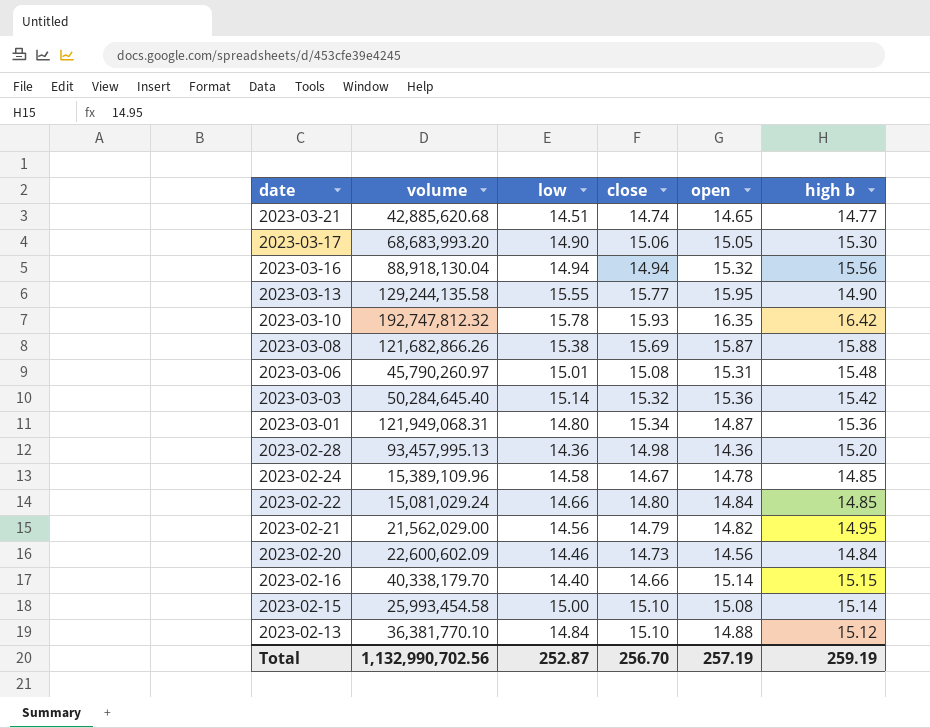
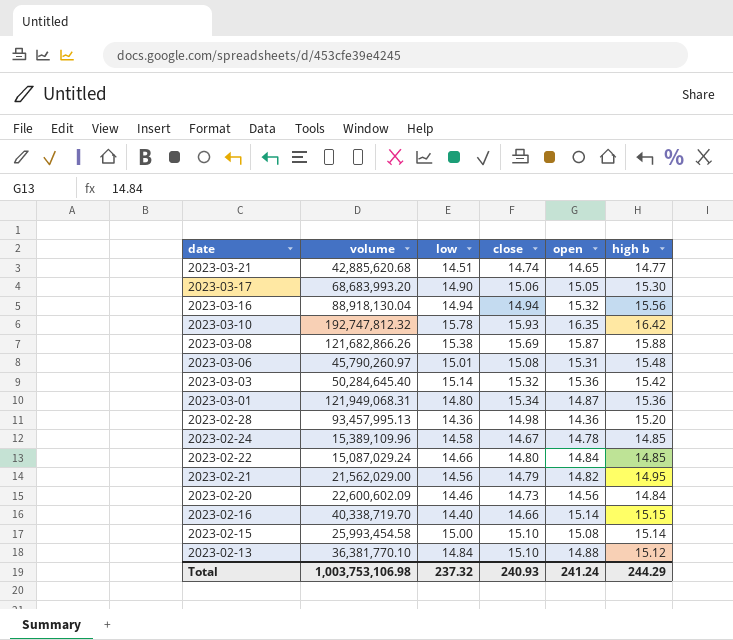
row 2023-03-13: 129,244,135.58 | 15.55 | 15.77 | 15.95 | 14.90 -> none
2023-02-22 | volume: 15,081,029.24 -> 15,087,029.24
2023-02-16 | volume: 40,338,179.70 -> 40,338,719.70
Total | volume: 1,132,990,702.56 -> 1,003,753,106.98
Total | low: 252.87 -> 237.32
Total | close: 256.70 -> 240.93
Total | open: 257.19 -> 241.24
Total | high b: 259.19 -> 244.29

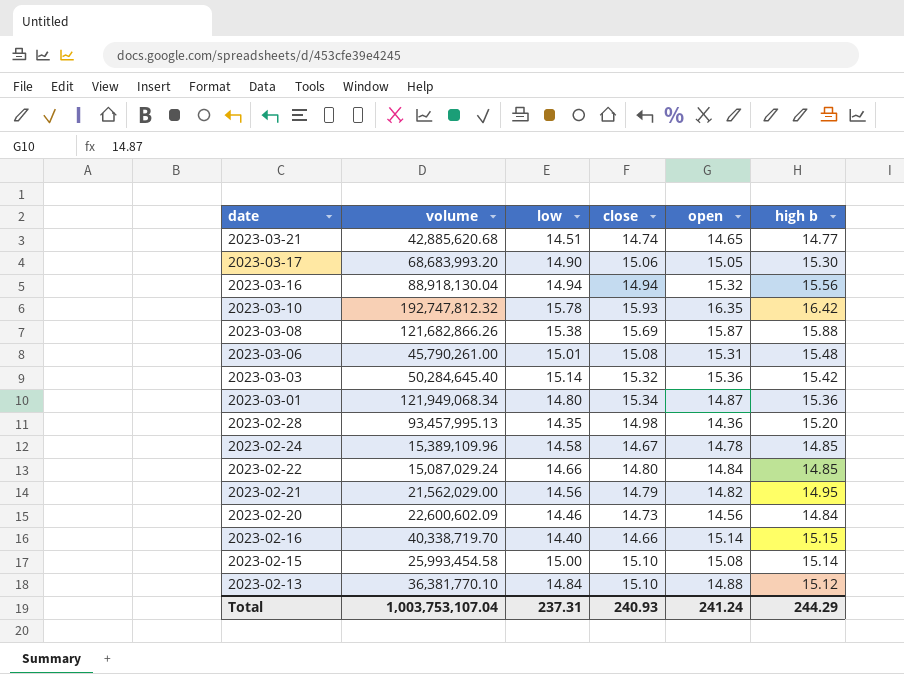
2023-03-06 | volume: 45,790,260.97 -> 45,790,261.00
2023-03-01 | volume: 121,949,068.31 -> 121,949,068.34
2023-02-28 | low: 14.36 -> 14.35
Total | volume: 1,003,753,106.98 -> 1,003,753,107.04
Total | low: 237.32 -> 237.31

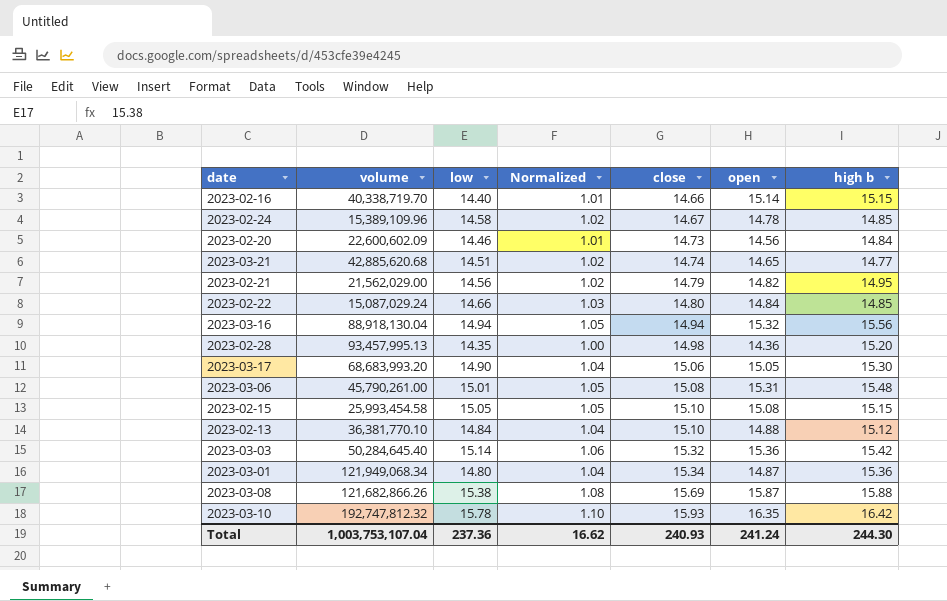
row order: date descending -> close ascending
column Normalized | formula: none -> [low] * 0.07
2023-02-15 | low: 15.00 -> 15.05
2023-02-15 | high b: 15.14 -> 15.15
Total | low: 237.31 -> 237.36
Total | high b: 244.29 -> 244.30

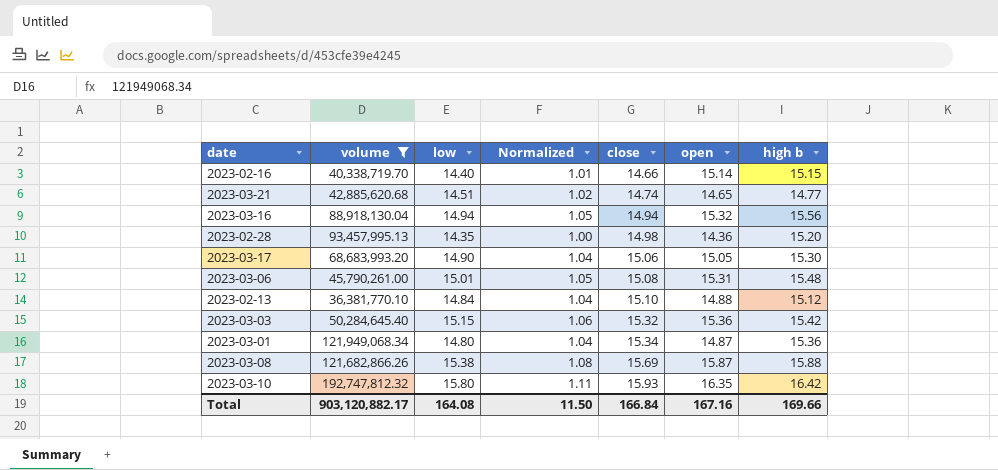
filter: none -> volume >= 36,381,770.10
2023-03-03 | low: 15.14 -> 15.15
2023-03-10 | low: 15.78 -> 15.80
2023-03-10 | Normalized: 1.10 -> 1.11
Total | volume: 1,003,753,107.04 -> 903,120,882.17
Total | low: 237.36 -> 164.08
Total | Normalized: 16.62 -> 11.50
Total | close: 240.93 -> 166.84
Total | open: 241.24 -> 167.16
Total | high b: 244.30 -> 169.66

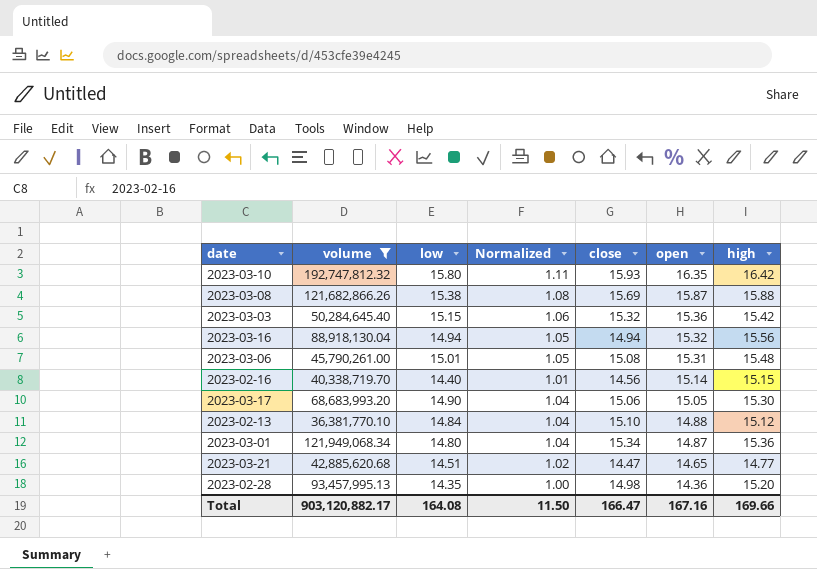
row order: close ascending -> open descending
column name: high b -> high
2023-02-16 | close: 14.66 -> 14.56
2023-03-21 | close: 14.74 -> 14.47
Total | close: 166.84 -> 166.47

